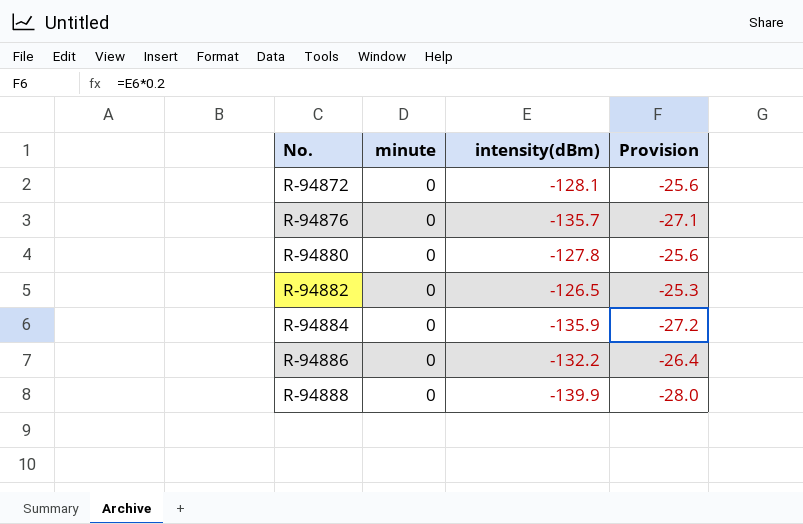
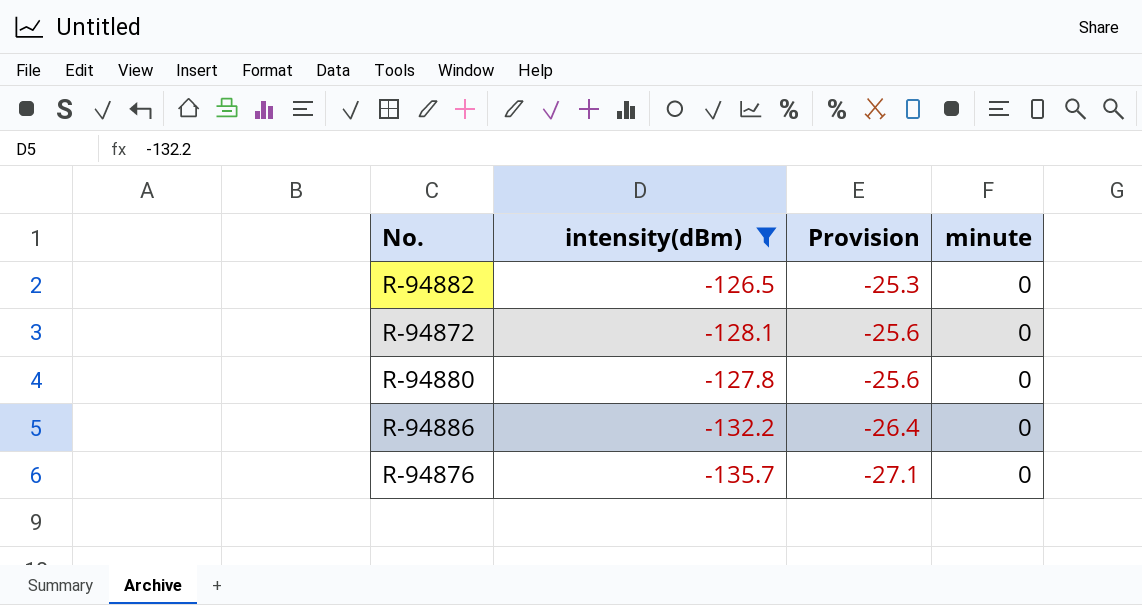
filter: none -> intensity(dBm) >= -135.7
row order: No. ascending -> Provision descending
column minute | position: 2 -> 4

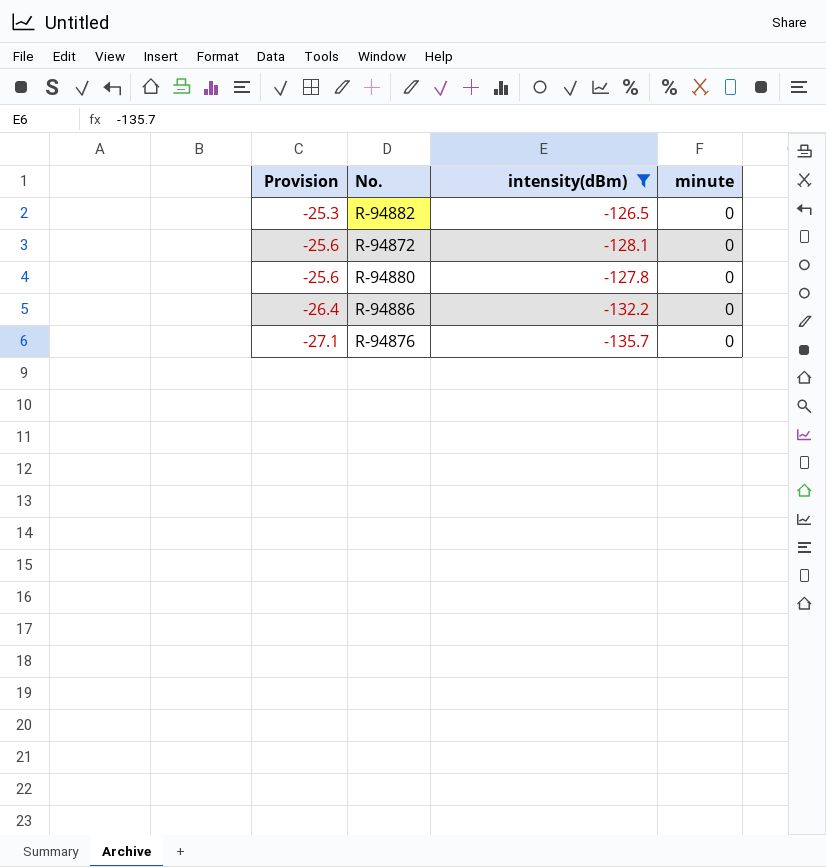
column Provision | position: 3 -> 1

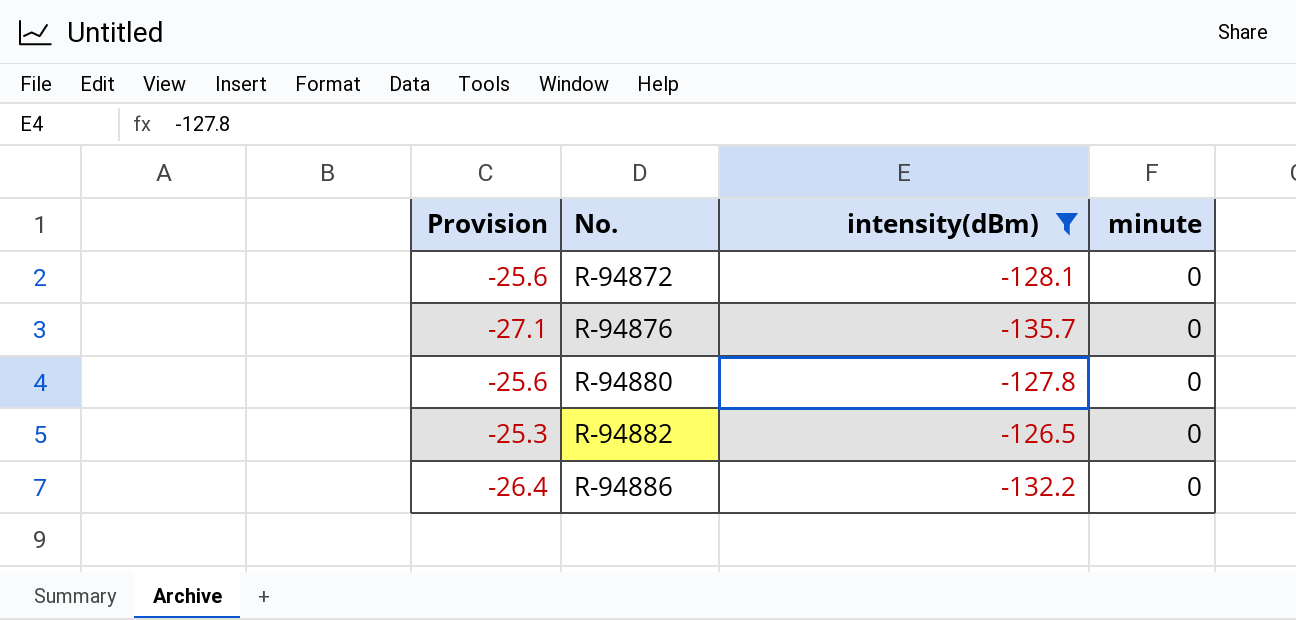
row order: Provision descending -> No. ascending

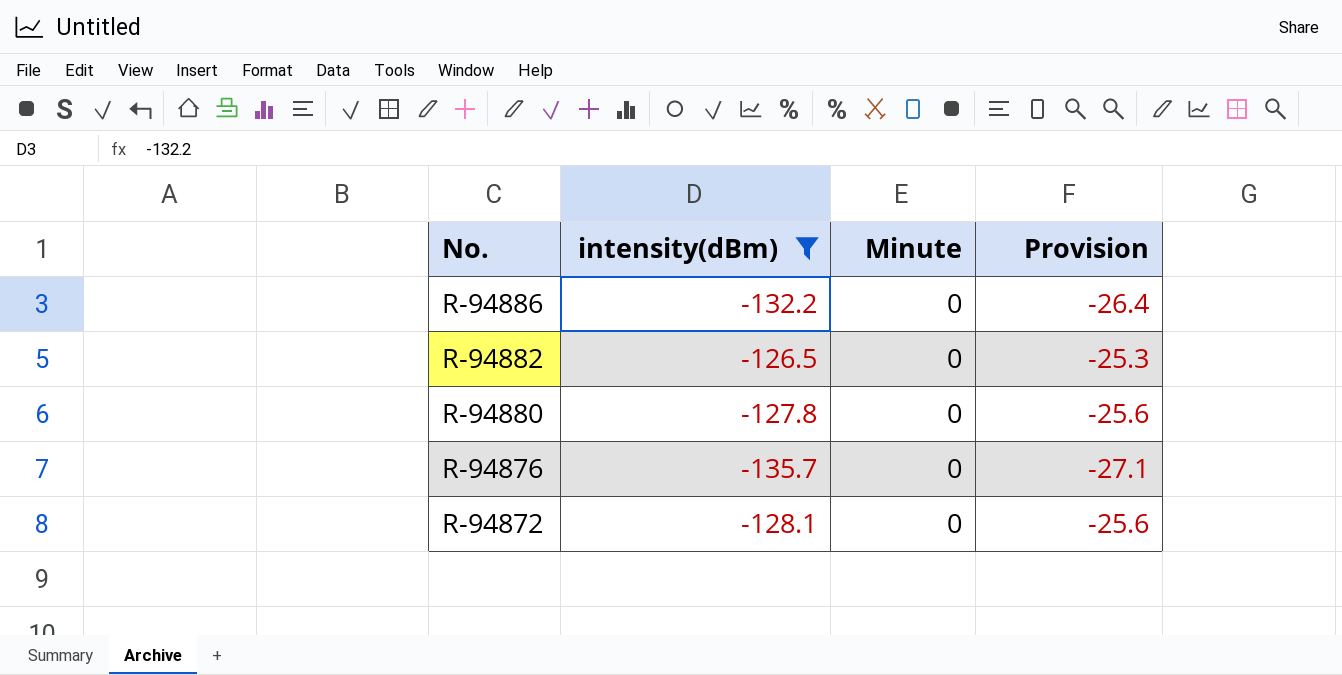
row order: No. ascending -> No. descending
column name: minute -> Minute
column Provision | position: 1 -> 4

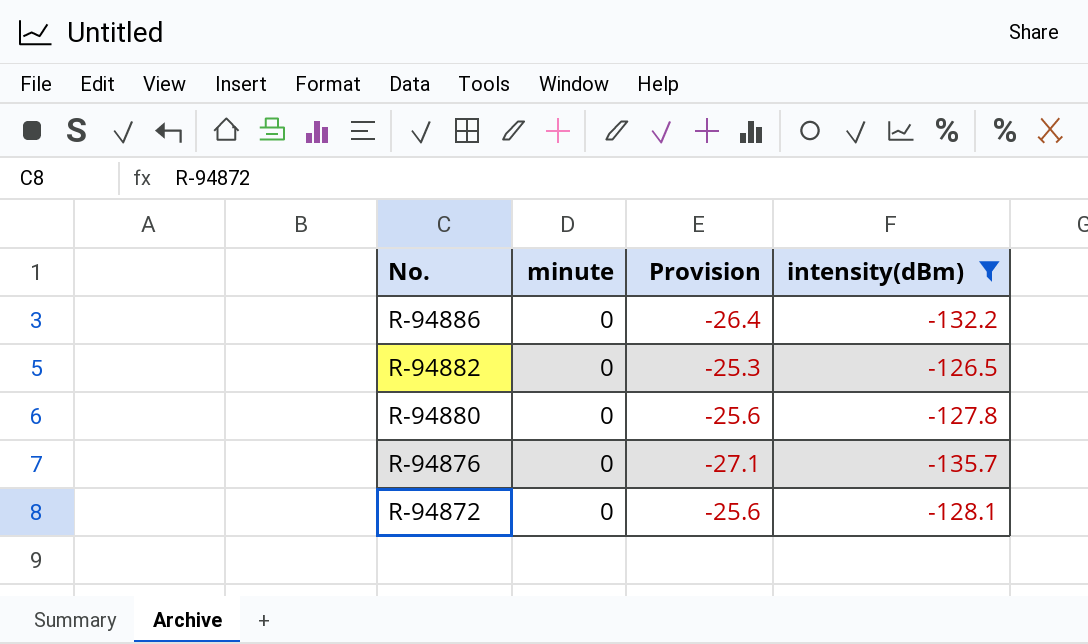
column name: Minute -> minute
column intensity(dBm) | position: 2 -> 4

